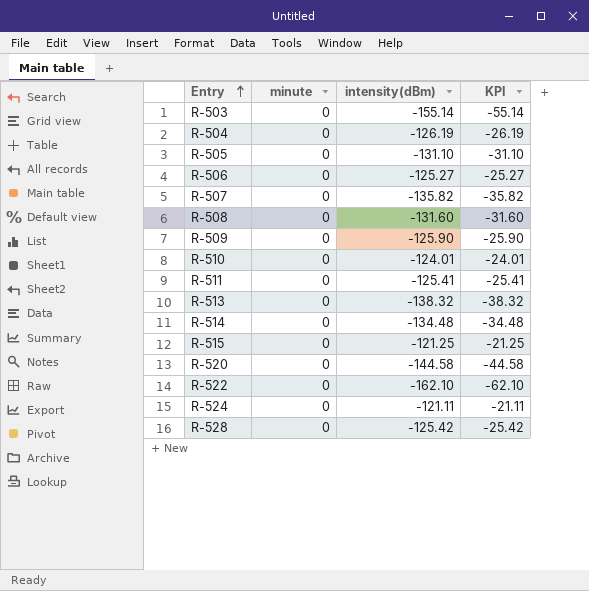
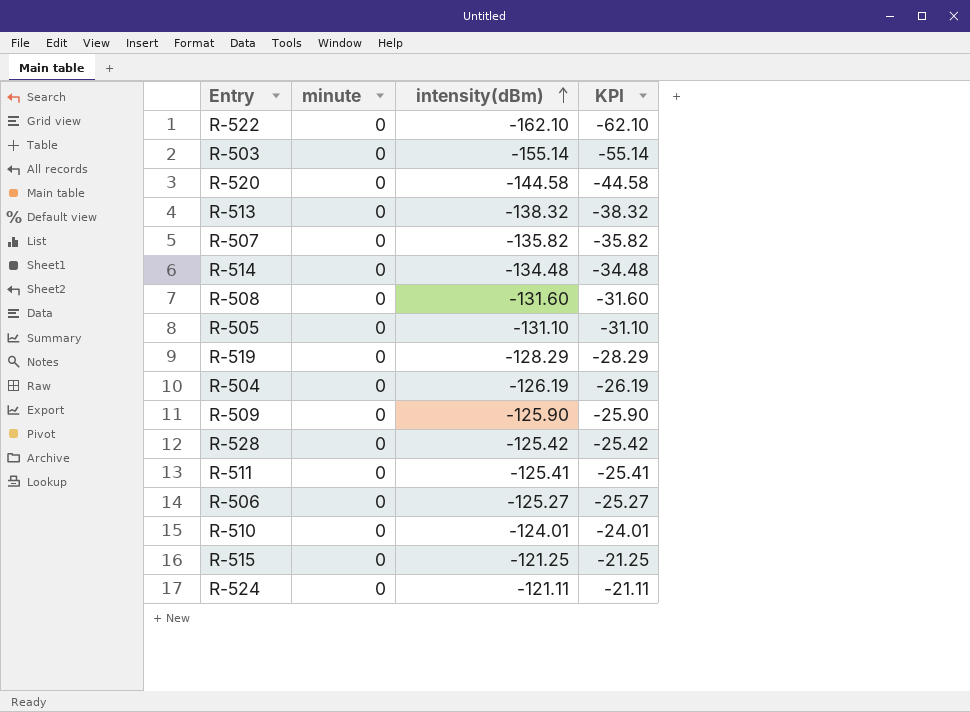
row order: Entry ascending -> intensity(dBm) ascending
row R-519: none -> 0 | -128.29 | -28.29

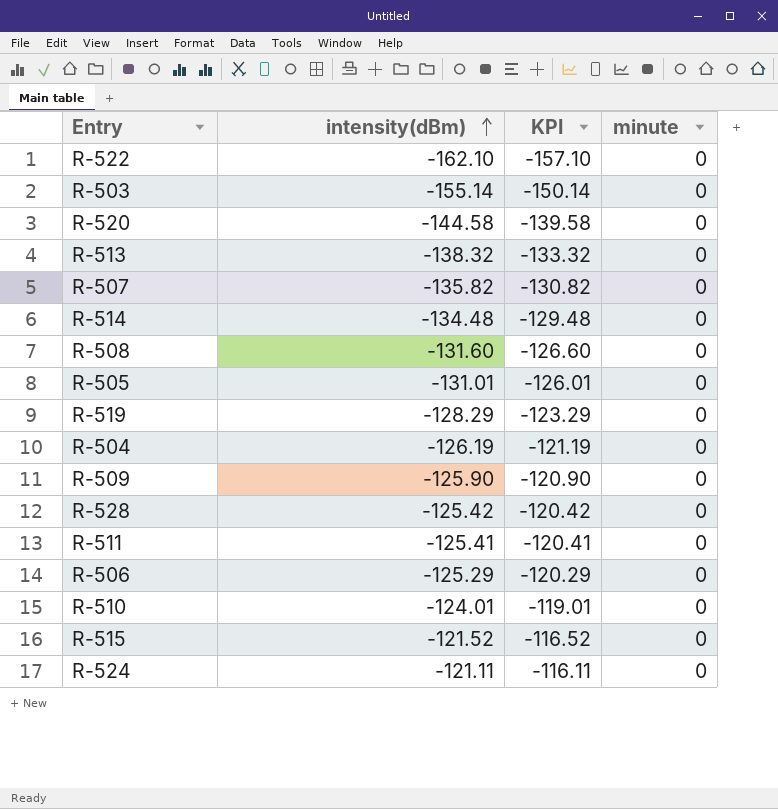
column KPI | formula: [intensity(dBm)] + 100 -> [intensity(dBm)] + 5
column minute | position: 2 -> 4
R-505 | intensity(dBm): -131.10 -> -131.01
R-506 | intensity(dBm): -125.27 -> -125.29
R-515 | intensity(dBm): -121.25 -> -121.52

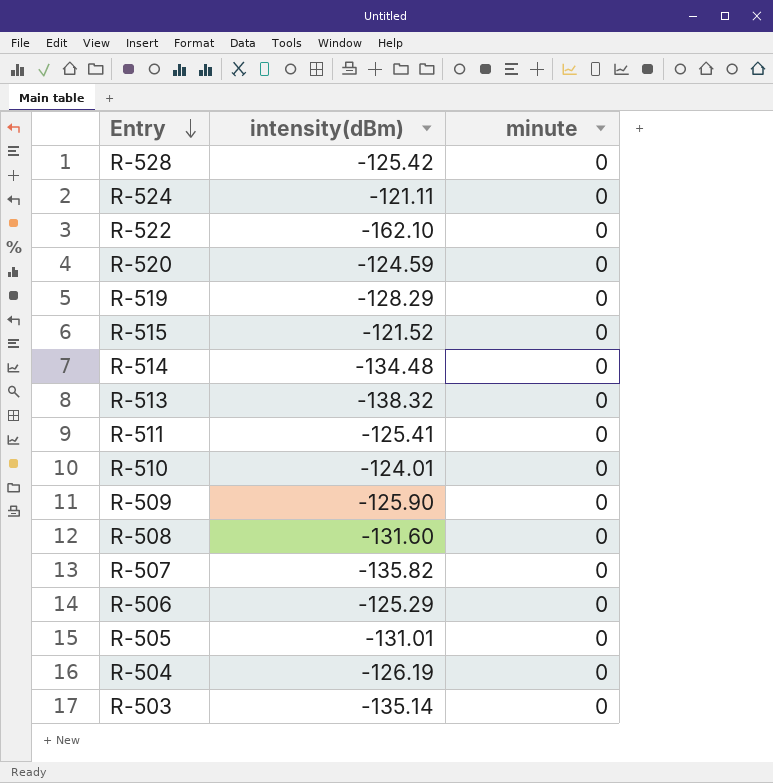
row order: intensity(dBm) ascending -> Entry descending
column KPI | formula: [intensity(dBm)] + 5 -> none
R-520 | intensity(dBm): -144.58 -> -124.59
R-503 | intensity(dBm): -155.14 -> -135.14

